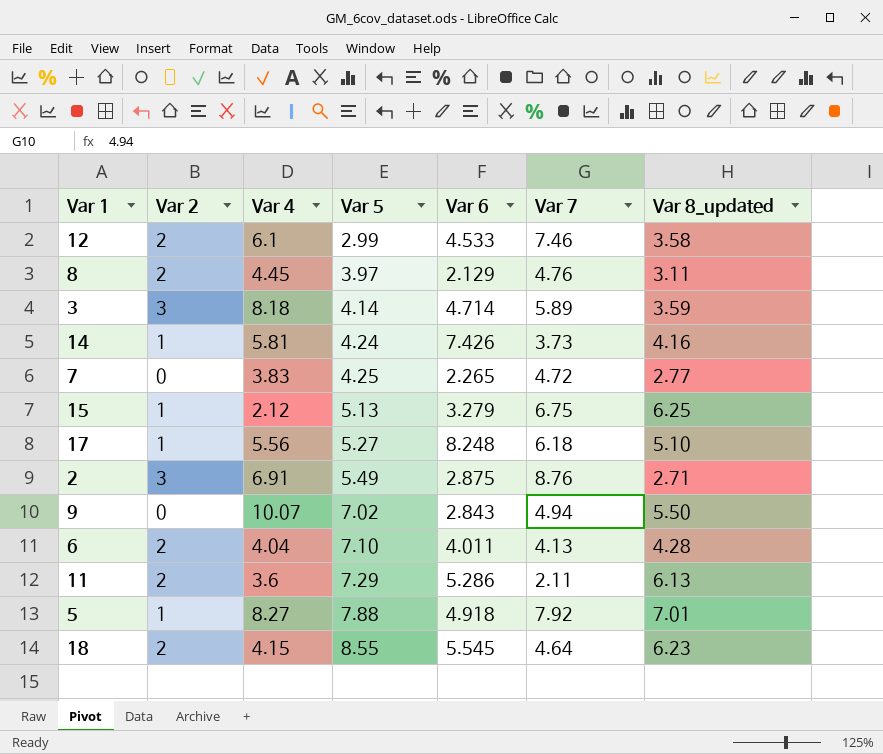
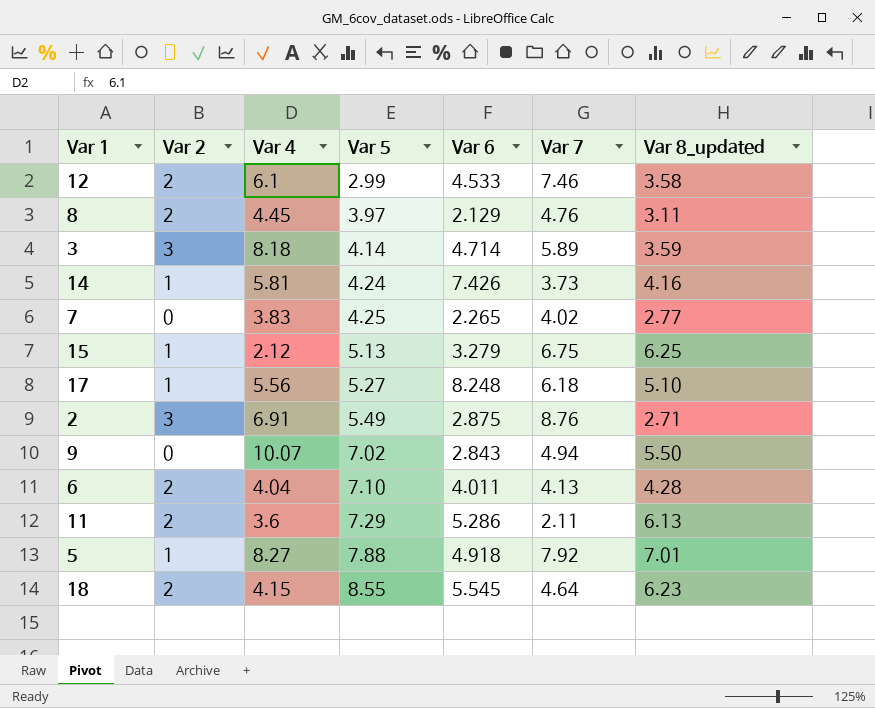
7 | Var 7: 4.72 -> 4.02

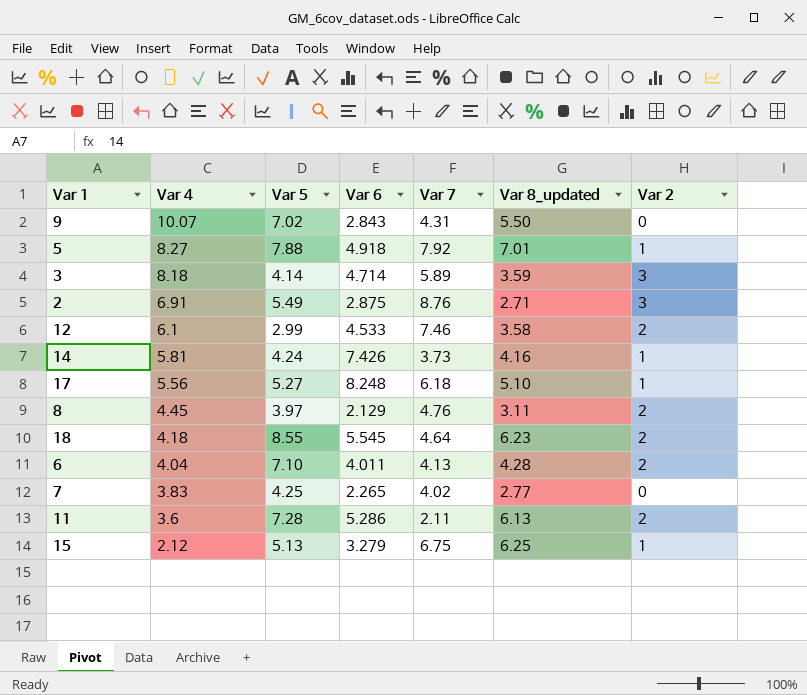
row order: Var 5 ascending -> Var 4 descending
column Var 2 | position: 2 -> 7
9 | Var 7: 4.94 -> 4.31
18 | Var 4: 4.15 -> 4.18
11 | Var 5: 7.29 -> 7.28

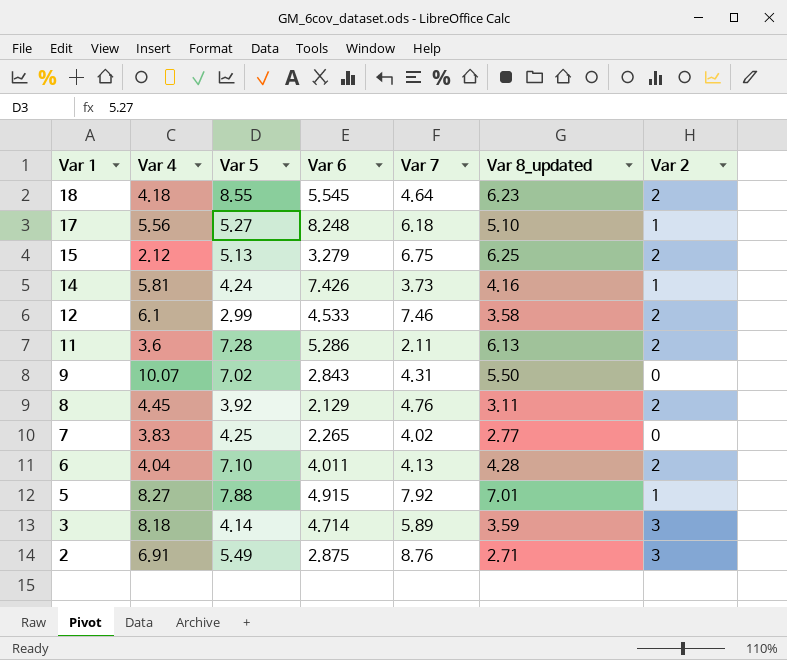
row order: Var 4 descending -> Var 1 descending
15 | Var 2: 1 -> 2
8 | Var 5: 3.97 -> 3.92
5 | Var 6: 4.918 -> 4.915

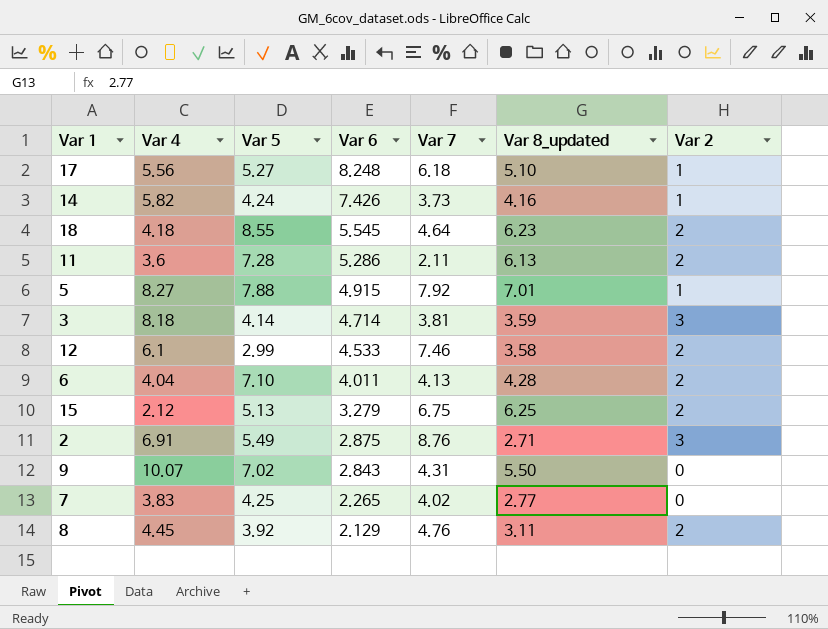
row order: Var 1 descending -> Var 6 descending
14 | Var 4: 5.81 -> 5.82
3 | Var 7: 5.89 -> 3.81

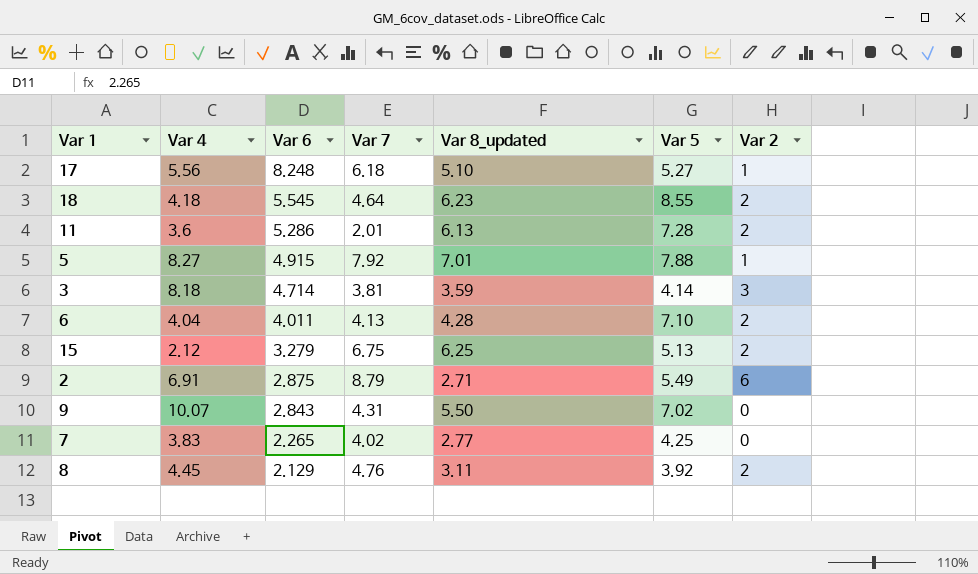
column Var 5 | position: 3 -> 6
row 14: 5.82 | 4.24 | 7.426 | 3.73 | 4.16 | 1 -> none
row 12: 6.1 | 2.99 | 4.533 | 7.46 | 3.58 | 2 -> none
11 | Var 7: 2.11 -> 2.01
2 | Var 7: 8.76 -> 8.79
2 | Var 2: 3 -> 6

